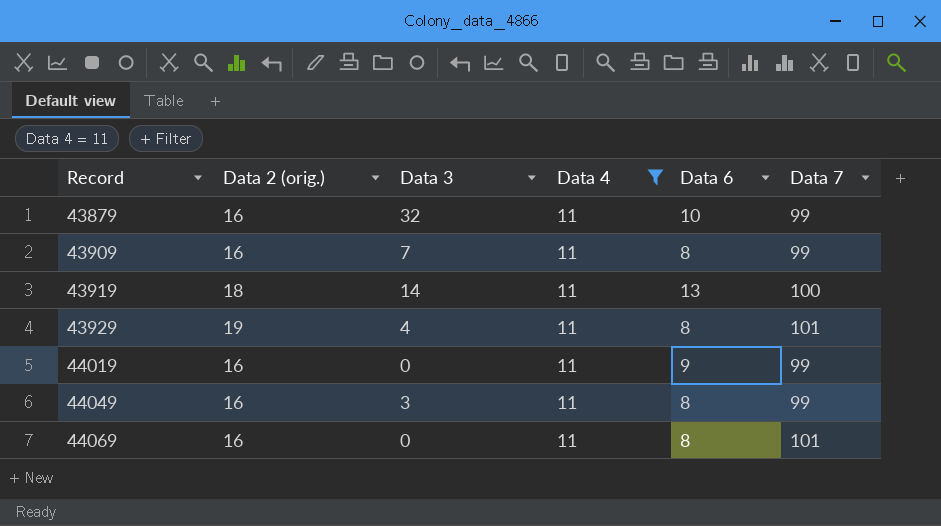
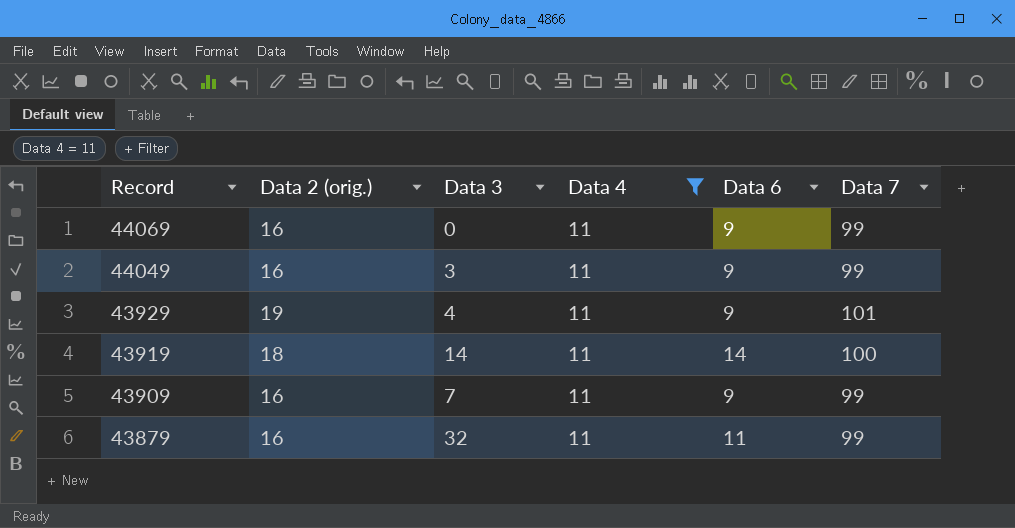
row order: Record ascending -> Record descending
row 44019: 16 | 0 | 11 | 9 | 99 -> none
44069 | Data 6: 8 -> 9
44069 | Data 7: 101 -> 99
44049 | Data 6: 8 -> 9
43929 | Data 6: 8 -> 9
43919 | Data 6: 13 -> 14
43909 | Data 6: 8 -> 9
43879 | Data 6: 10 -> 11

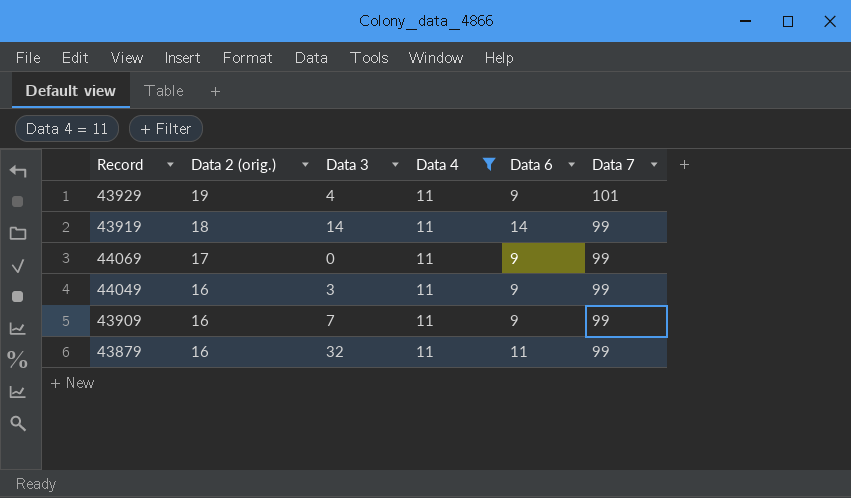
row order: Record descending -> Data 2 (orig.) descending
43919 | Data 7: 100 -> 99
44069 | Data 2 (orig.): 16 -> 17

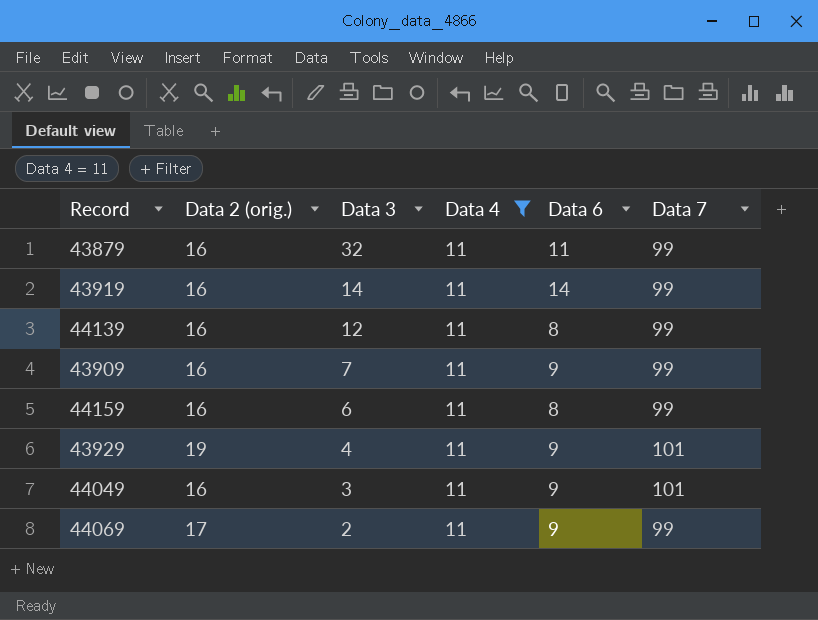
row order: Data 2 (orig.) descending -> Data 3 descending
43919 | Data 2 (orig.): 18 -> 16
row 44139: none -> 16 | 12 | 11 | 8 | 99
row 44159: none -> 16 | 6 | 11 | 8 | 99
44049 | Data 7: 99 -> 101
44069 | Data 3: 0 -> 2

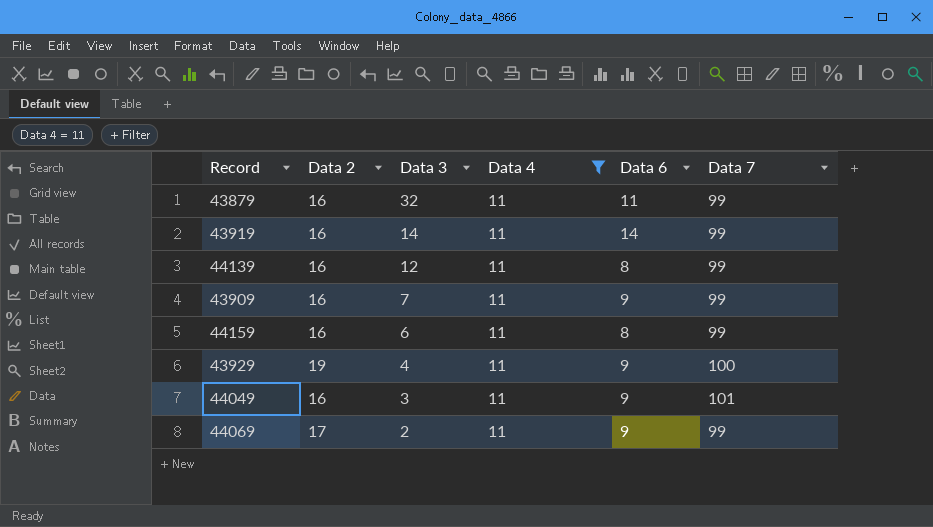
column name: Data 2 (orig.) -> Data 2
43929 | Data 7: 101 -> 100

